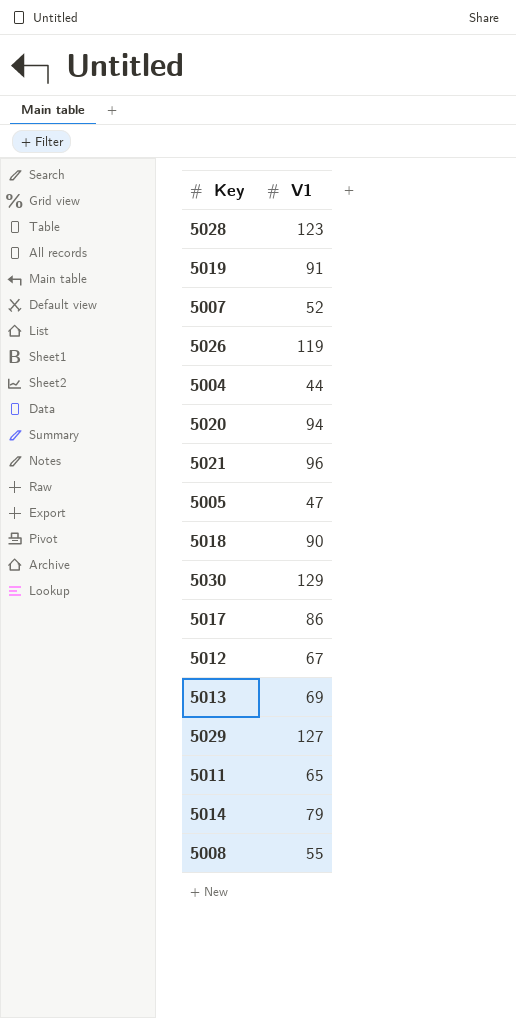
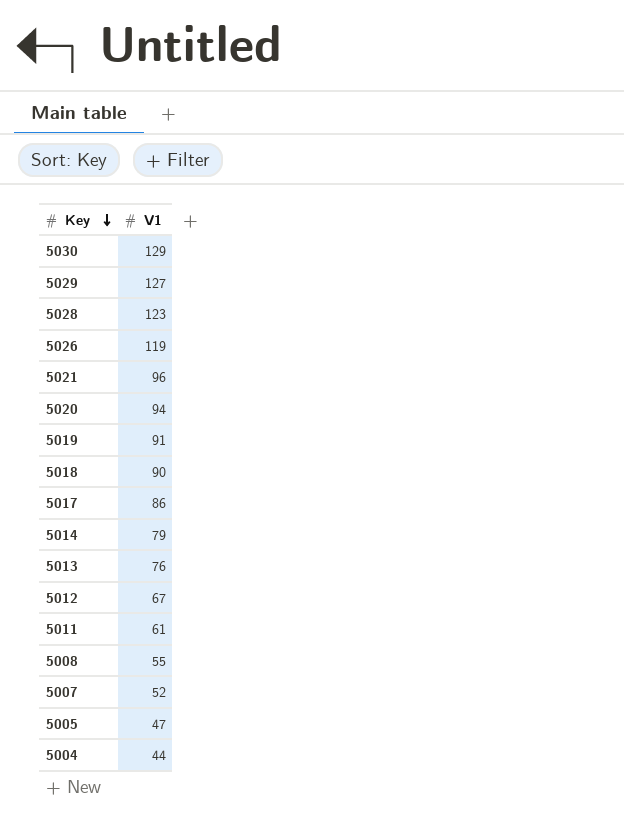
row order: none -> Key descending
5013 | V1: 69 -> 76
5011 | V1: 65 -> 61

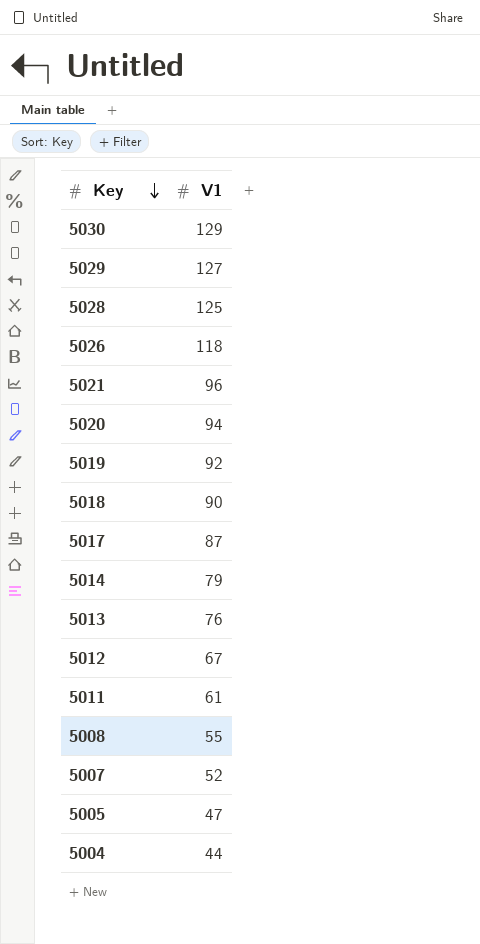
5028 | V1: 123 -> 125
5026 | V1: 119 -> 118
5019 | V1: 91 -> 92
5017 | V1: 86 -> 87

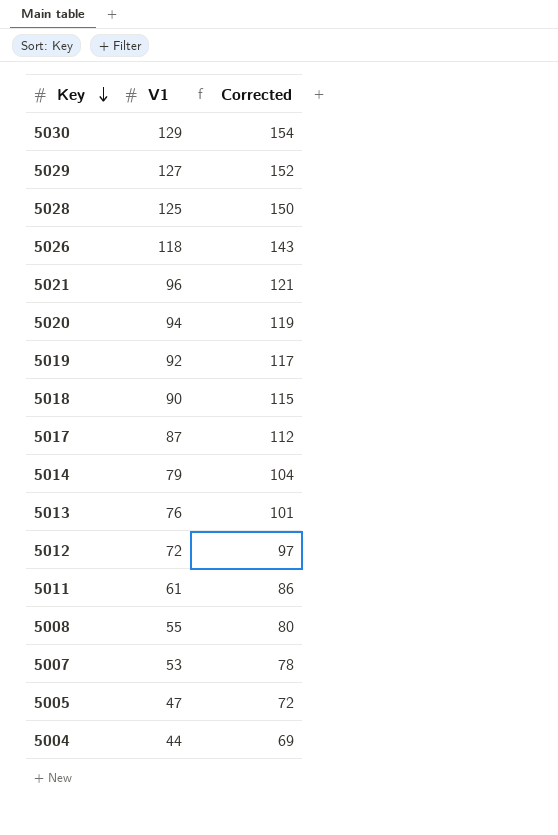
column Corrected | formula: none -> [V1] + 25
5012 | V1: 67 -> 72
5007 | V1: 52 -> 53

